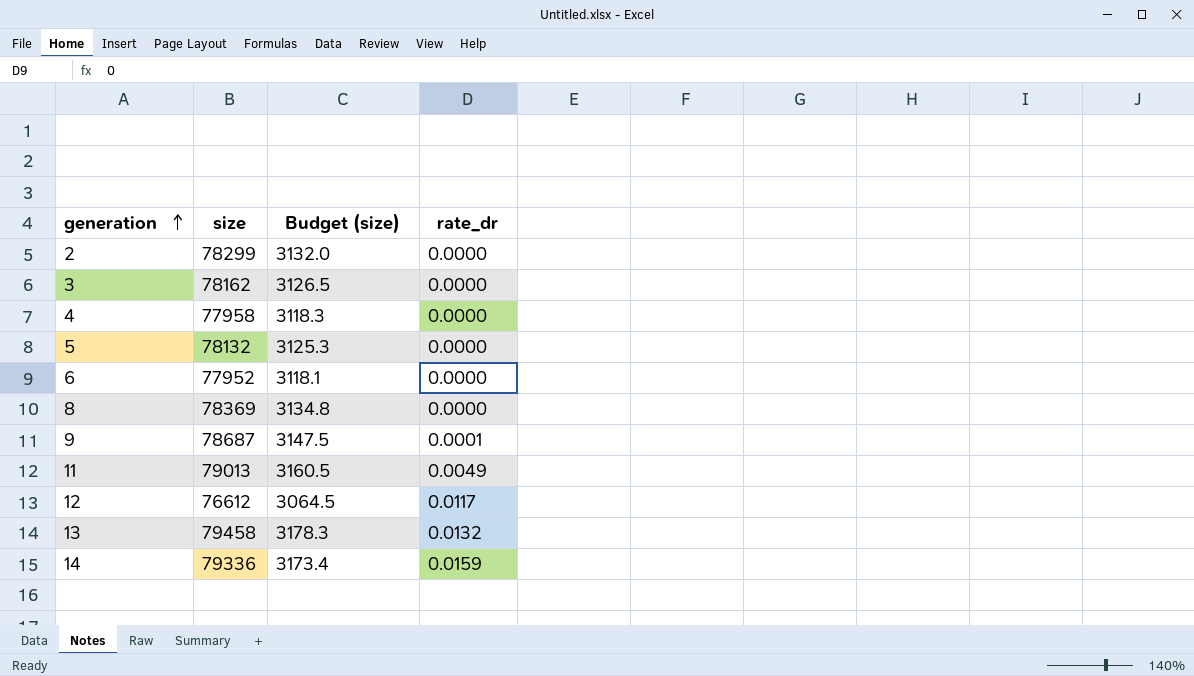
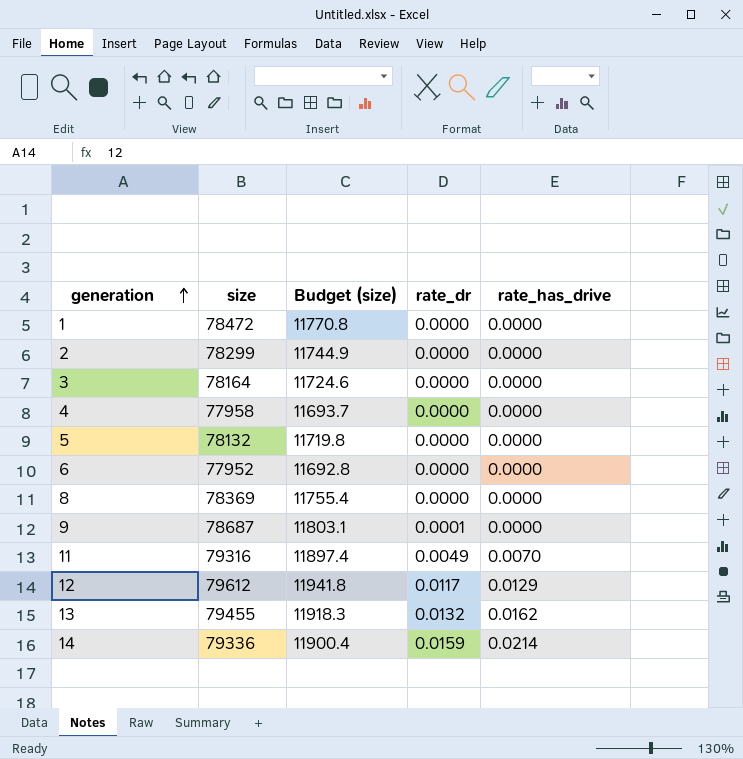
column Budget (size) | formula: [size] * 0.04 -> [size] * 0.15
column rate_has_drive | position: none -> 5
row 1: none -> 78472 | 11770.8 | 0.0000 | 0.0000
3 | size: 78162 -> 78164
11 | size: 79013 -> 79316
12 | size: 76612 -> 79612
13 | size: 79458 -> 79455

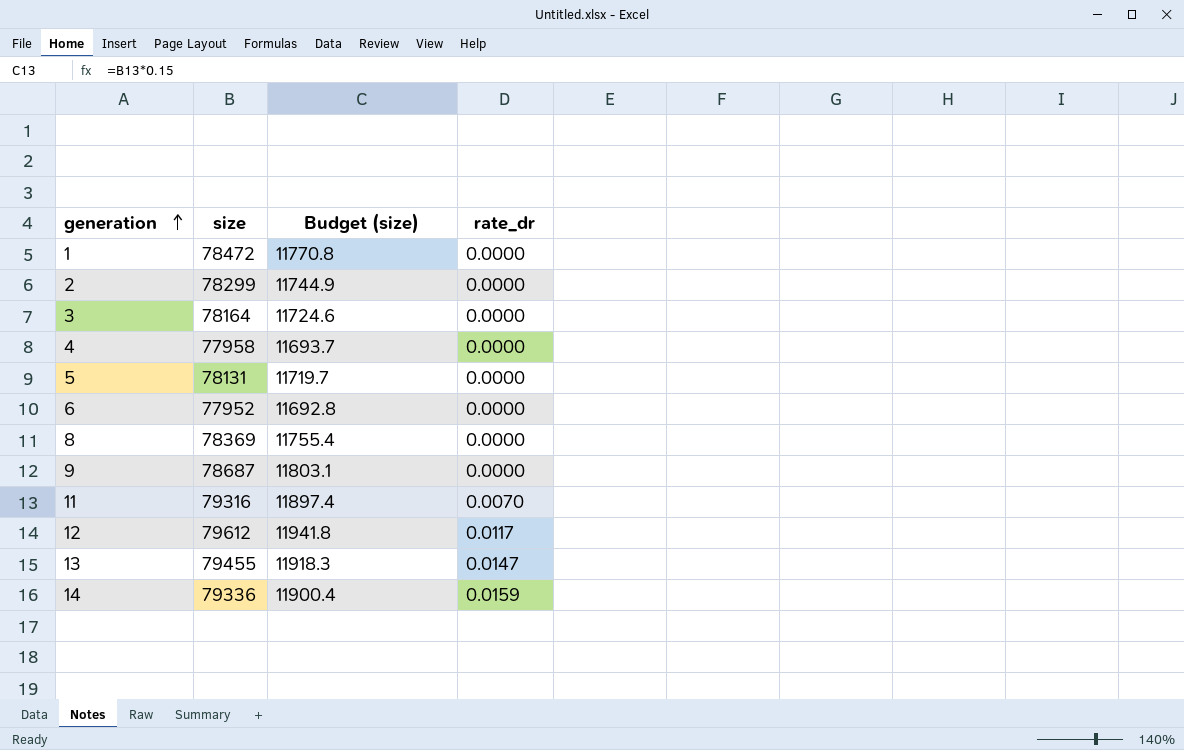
column rate_has_drive | position: 5 -> none
5 | size: 78132 -> 78131
5 | Budget (size): 11719.8 -> 11719.7
9 | rate_dr: 0.0001 -> 0.0000
11 | rate_dr: 0.0049 -> 0.0070
13 | rate_dr: 0.0132 -> 0.0147

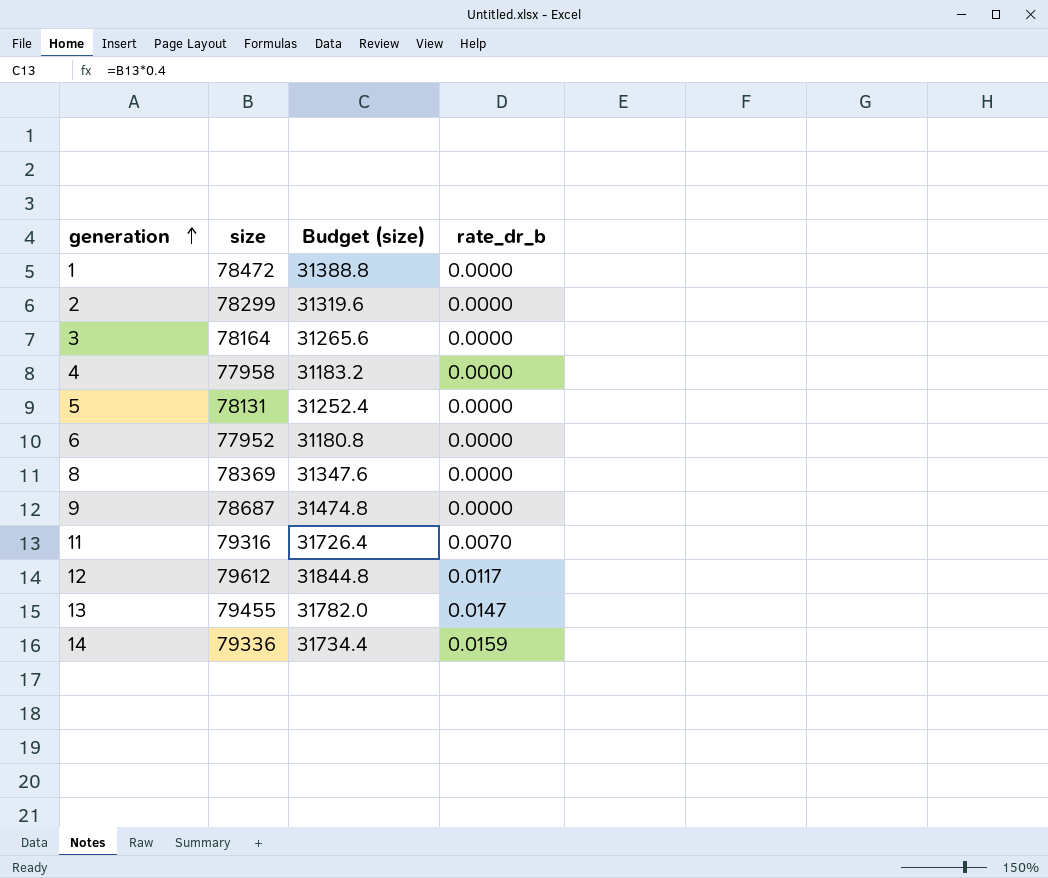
column Budget (size) | formula: [size] * 0.15 -> [size] * 0.4
column name: rate_dr -> rate_dr_b

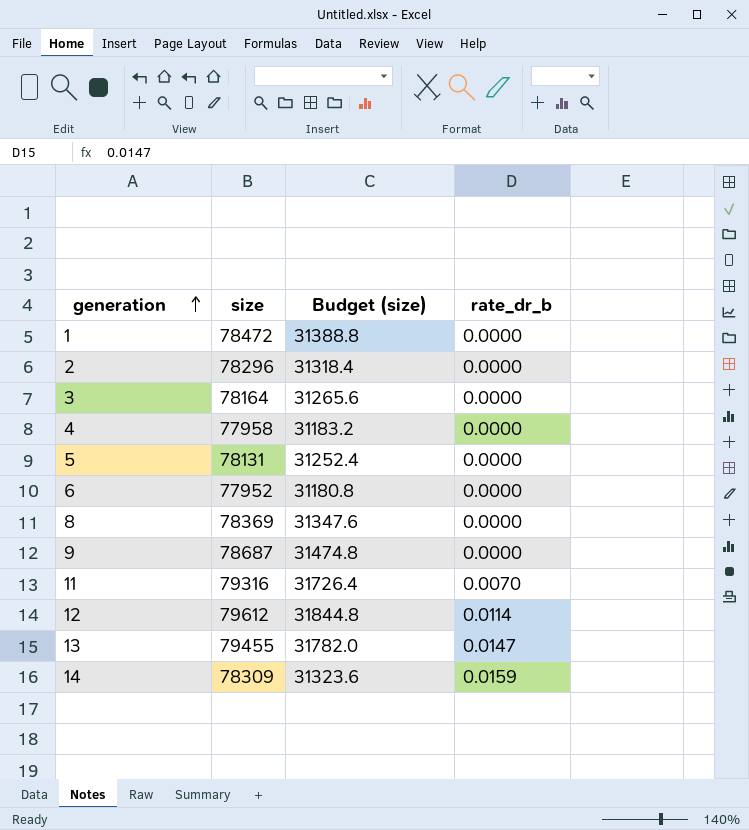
2 | size: 78299 -> 78296
2 | Budget (size): 31319.6 -> 31318.4
12 | rate_dr_b: 0.0117 -> 0.0114
14 | size: 79336 -> 78309
14 | Budget (size): 31734.4 -> 31323.6

